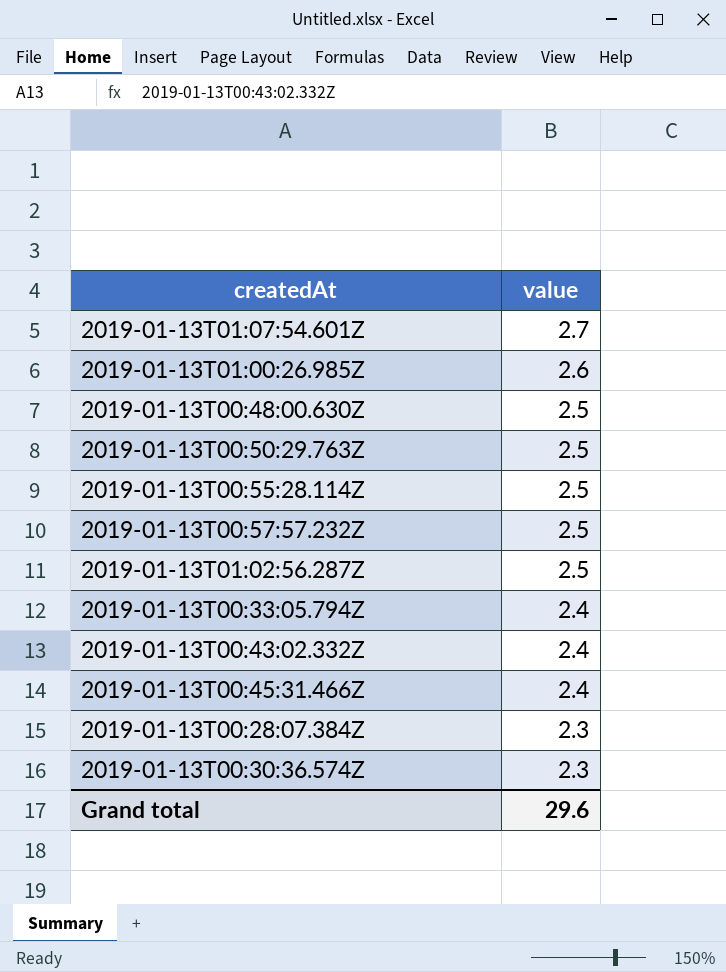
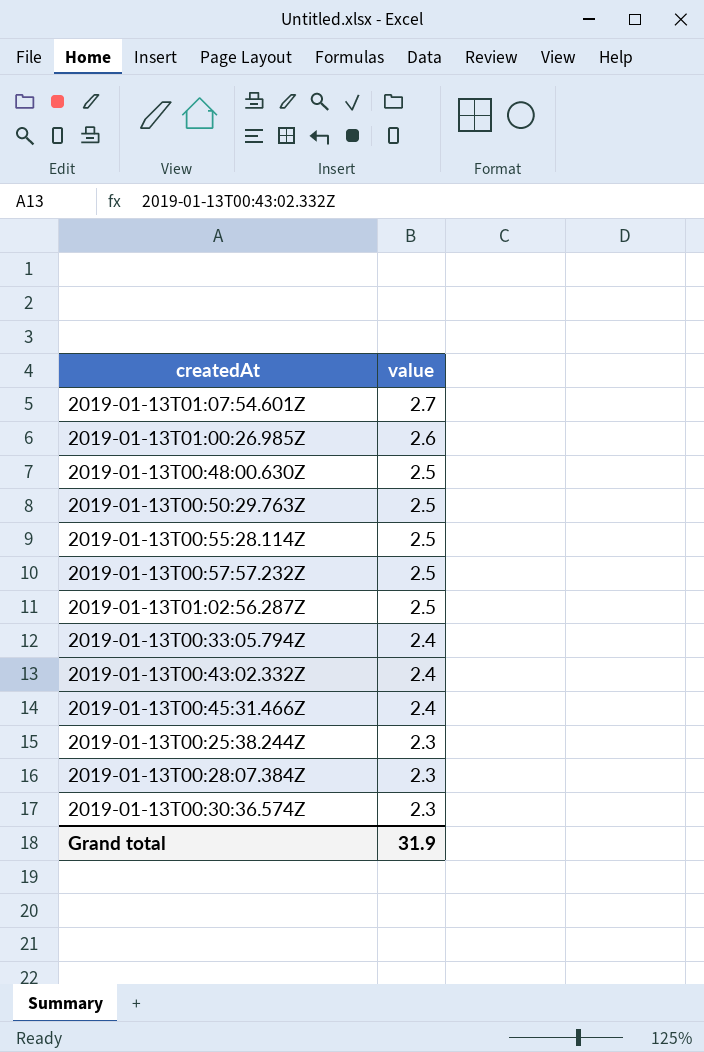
row 2019-01-13T00:25:38.244Z: none -> 2.3
Grand total | value: 29.6 -> 31.9

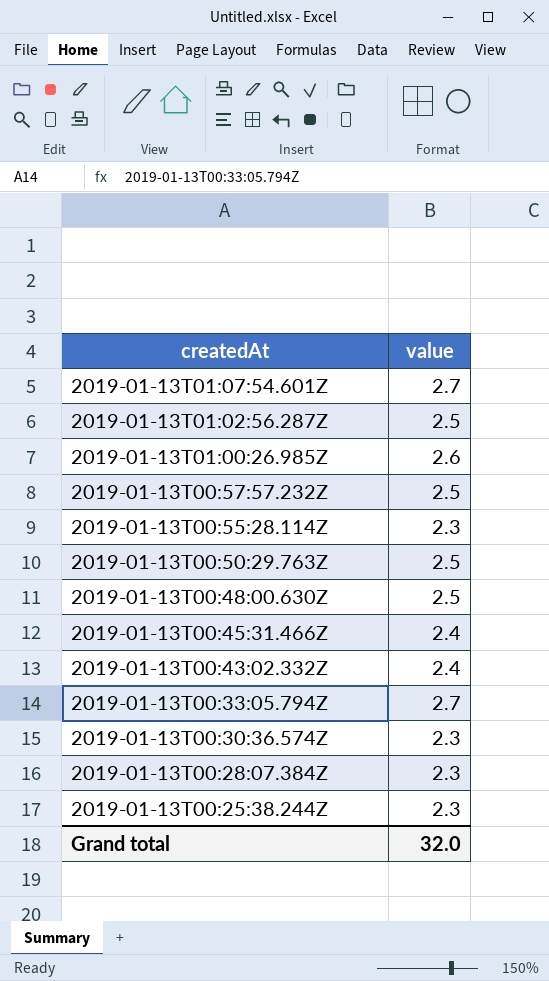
row order: value descending -> createdAt descending
2019-01-13T00:55:28.114Z | value: 2.5 -> 2.3
2019-01-13T00:33:05.794Z | value: 2.4 -> 2.7
Grand total | value: 31.9 -> 32.0

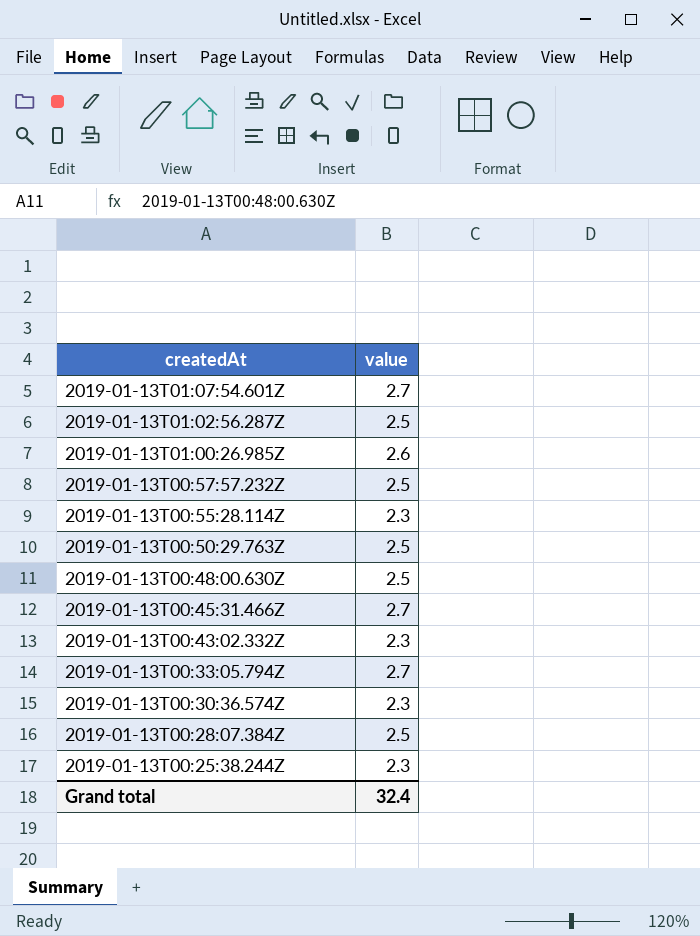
2019-01-13T00:45:31.466Z | value: 2.4 -> 2.7
2019-01-13T00:43:02.332Z | value: 2.4 -> 2.3
2019-01-13T00:28:07.384Z | value: 2.3 -> 2.5
Grand total | value: 32.0 -> 32.4

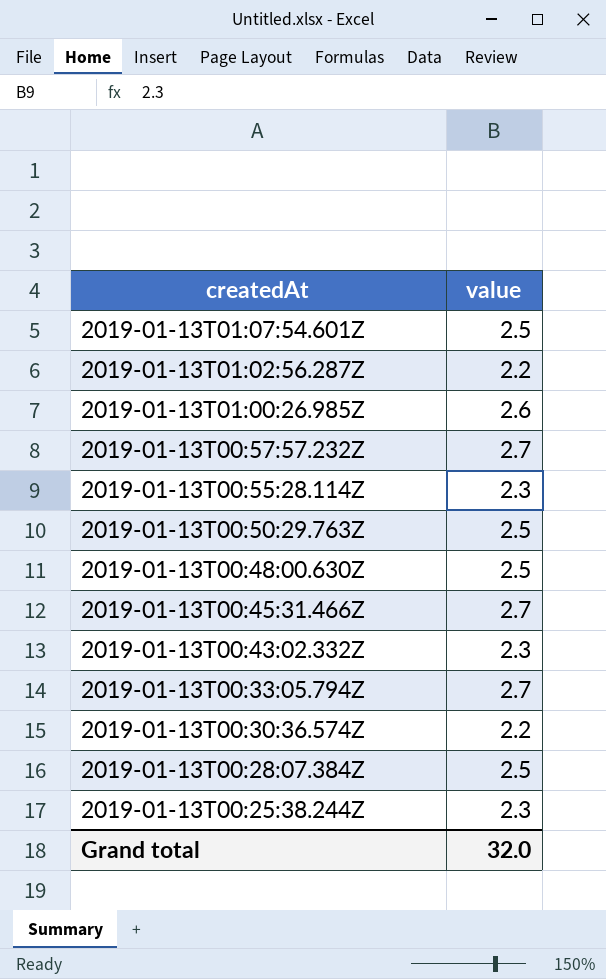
2019-01-13T01:07:54.601Z | value: 2.7 -> 2.5
2019-01-13T01:02:56.287Z | value: 2.5 -> 2.2
2019-01-13T00:57:57.232Z | value: 2.5 -> 2.7
2019-01-13T00:30:36.574Z | value: 2.3 -> 2.2
Grand total | value: 32.4 -> 32.0

